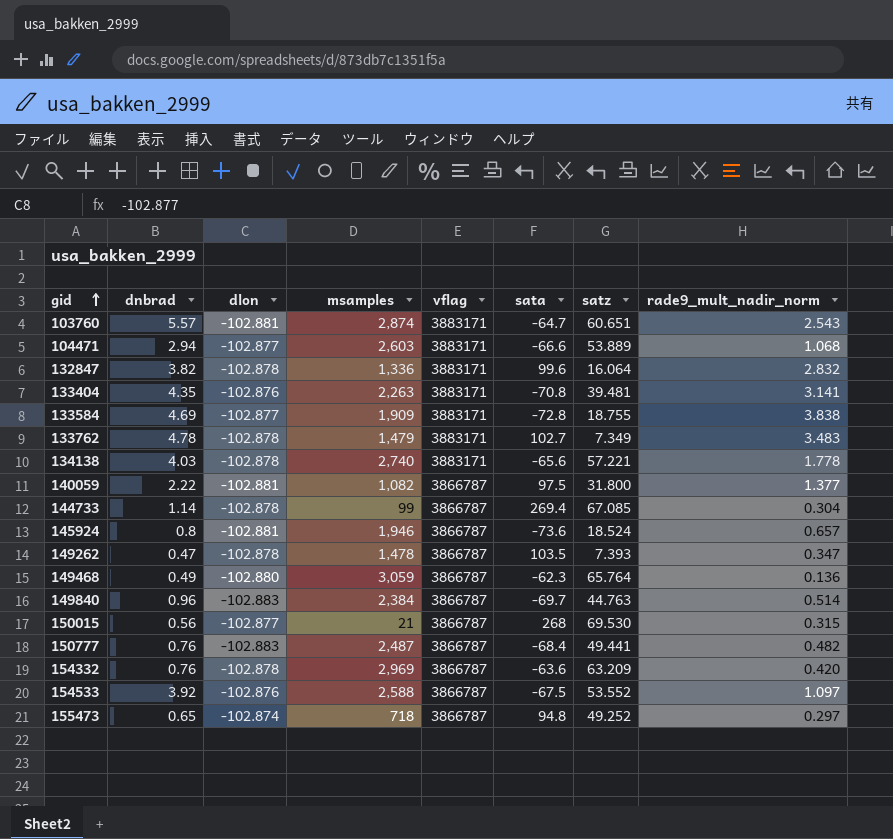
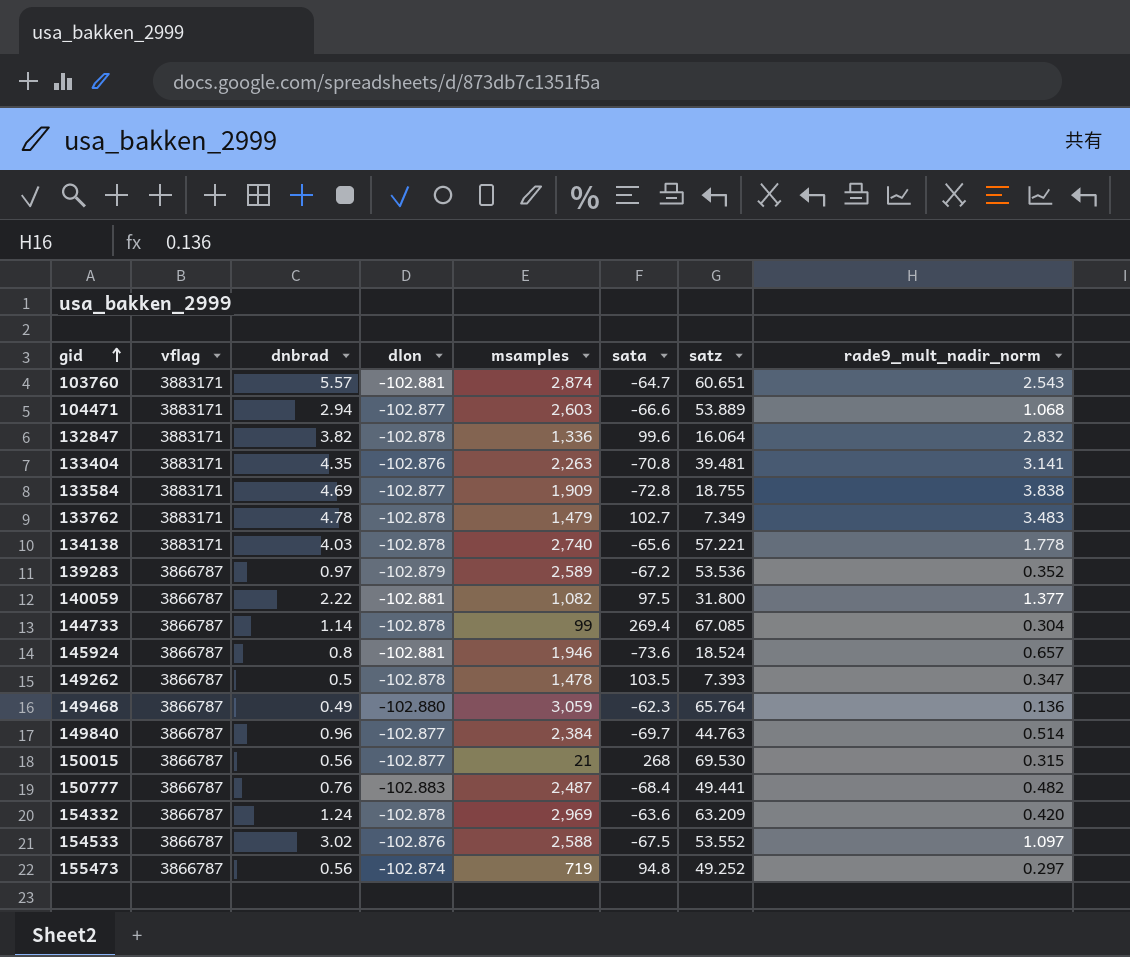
column vflag | position: 5 -> 2
row 139283: none -> 3866787 | 0.97 | -102.879 | 2,589 | -67.2 | 53.536 | 0.352
149262 | dnbrad: 0.47 -> 0.5
149840 | dlon: -102.883 -> -102.877
154332 | dnbrad: 0.76 -> 1.24
154533 | dnbrad: 3.92 -> 3.02
155473 | dnbrad: 0.65 -> 0.56
155473 | msamples: 718 -> 719

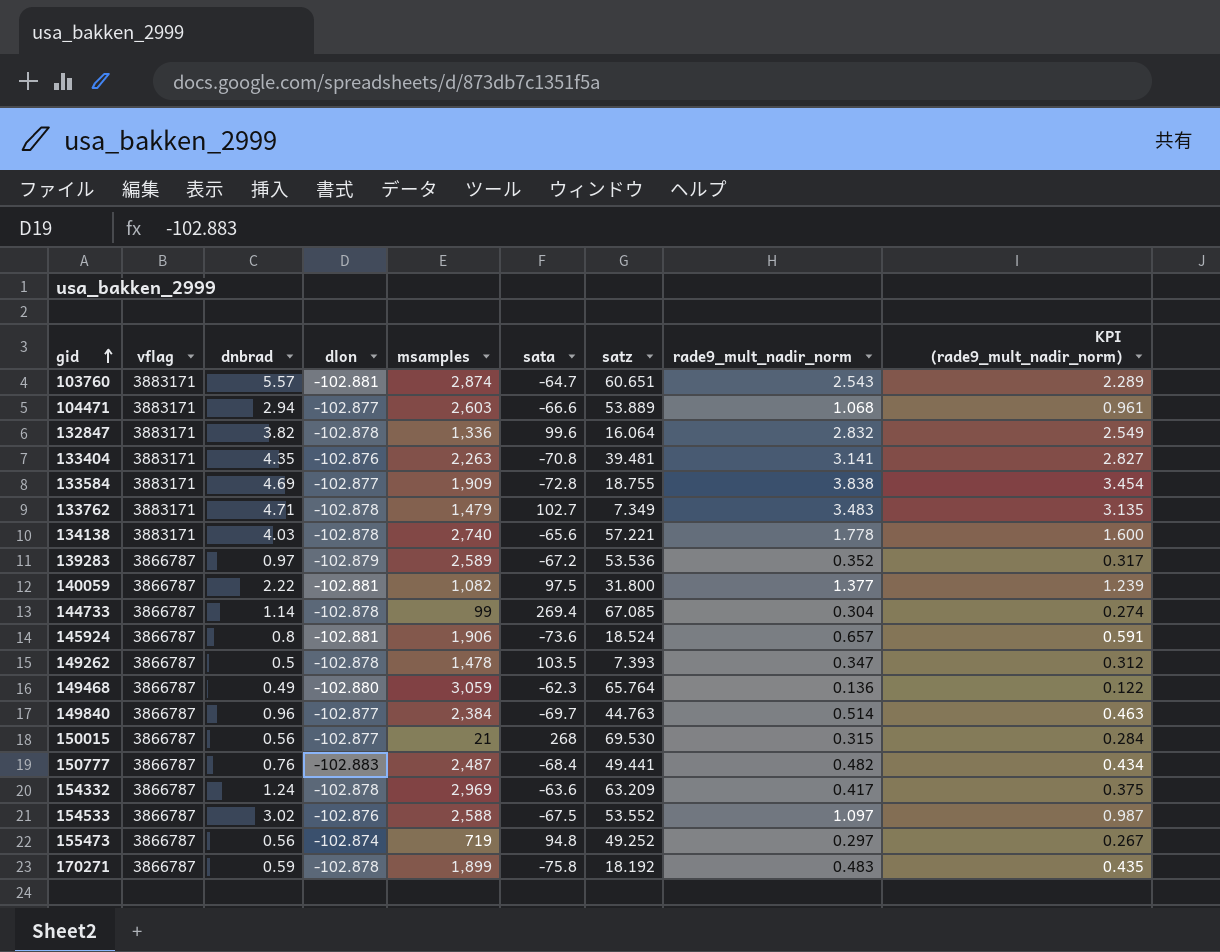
column KPI (rade9_mult_nadir_norm) | formula: none -> [rade9_mult_nadir_norm] * 0.9
133762 | dnbrad: 4.78 -> 4.71
145924 | msamples: 1,946 -> 1,906
154332 | rade9_mult_nadir_norm: 0.420 -> 0.417
row 170271: none -> 3866787 | 0.59 | -102.878 | 1,899 | -75.8 | 18.192 | 0.483 | 0.435

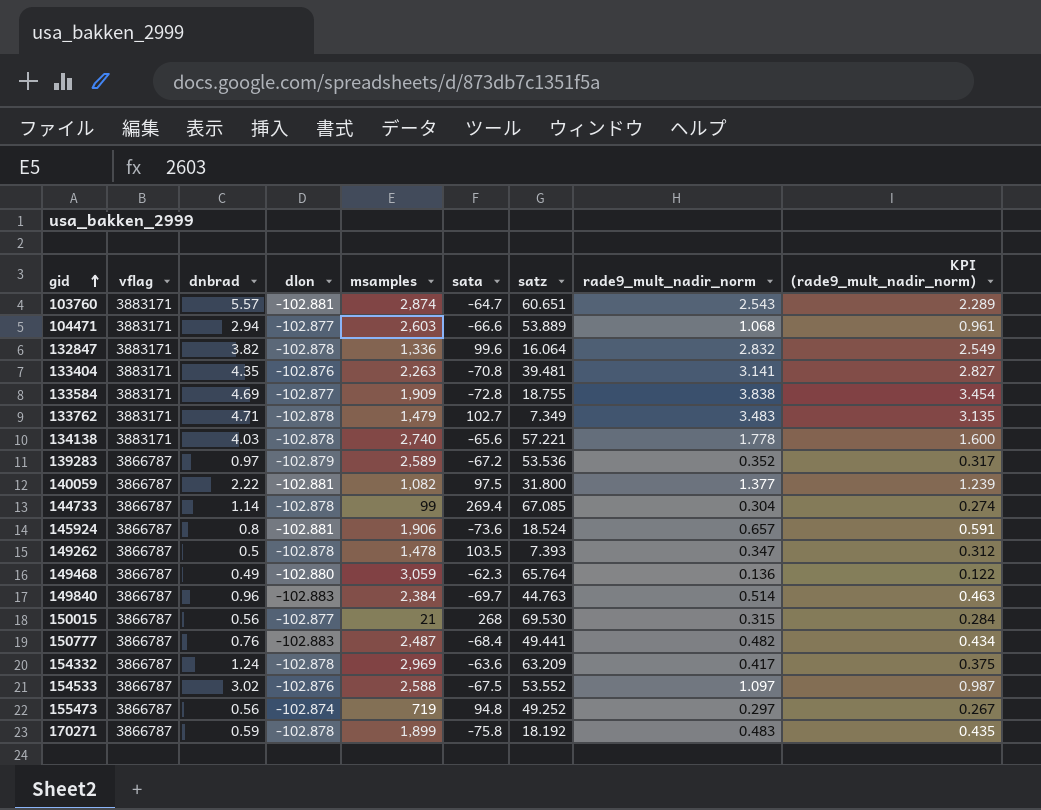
149840 | dlon: -102.877 -> -102.883

